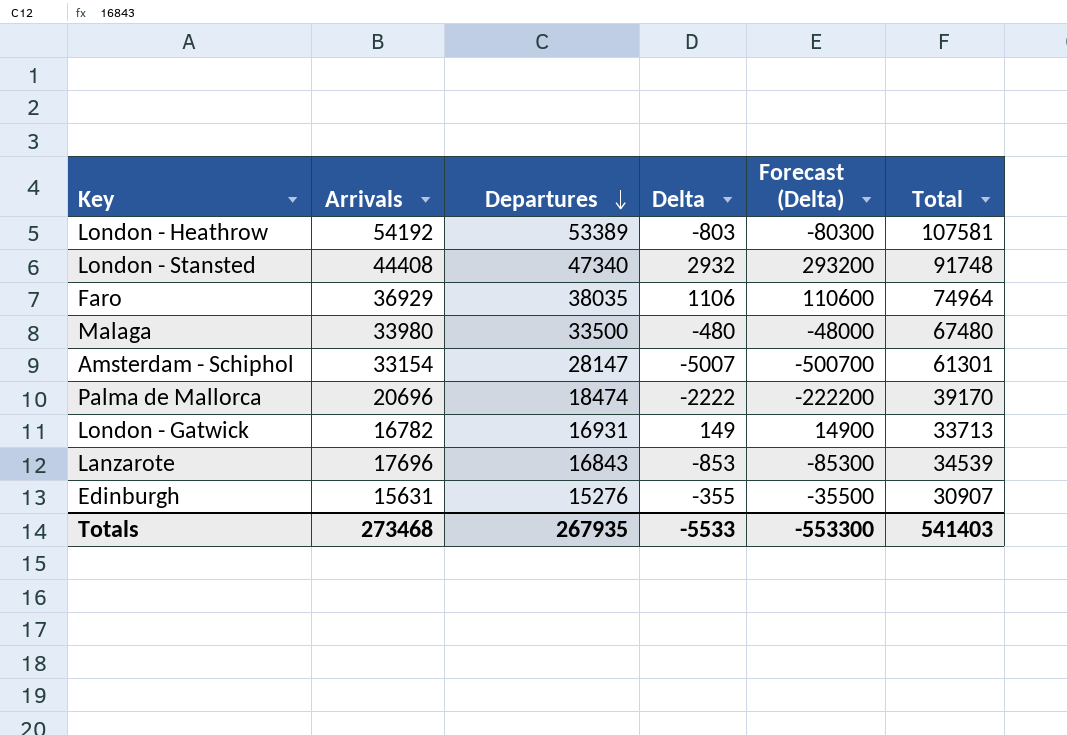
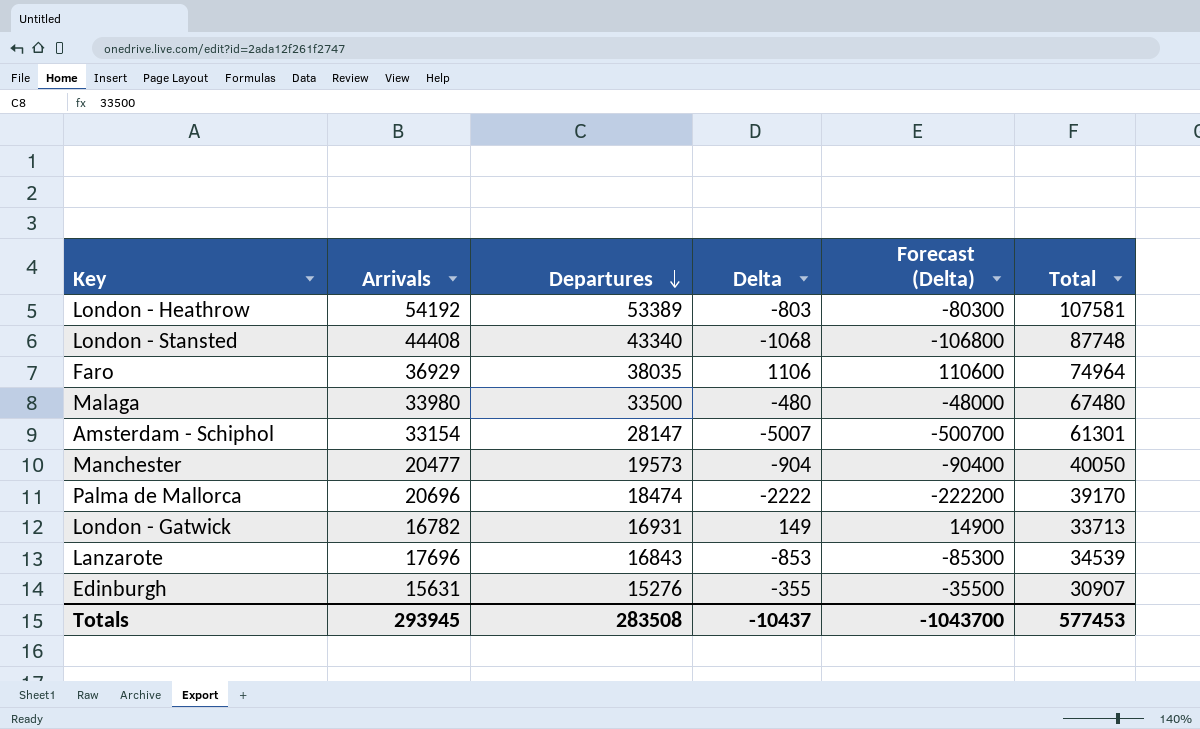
London - Stansted | Departures: 47340 -> 43340
London - Stansted | Delta: 2932 -> -1068
London - Stansted | Forecast (Delta): 293200 -> -106800
London - Stansted | Total: 91748 -> 87748
row Manchester: none -> 20477 | 19573 | -904 | -90400 | 40050
Totals | Arrivals: 273468 -> 293945
Totals | Departures: 267935 -> 283508
Totals | Delta: -5533 -> -10437
Totals | Forecast (Delta): -553300 -> -1043700
Totals | Total: 541403 -> 577453

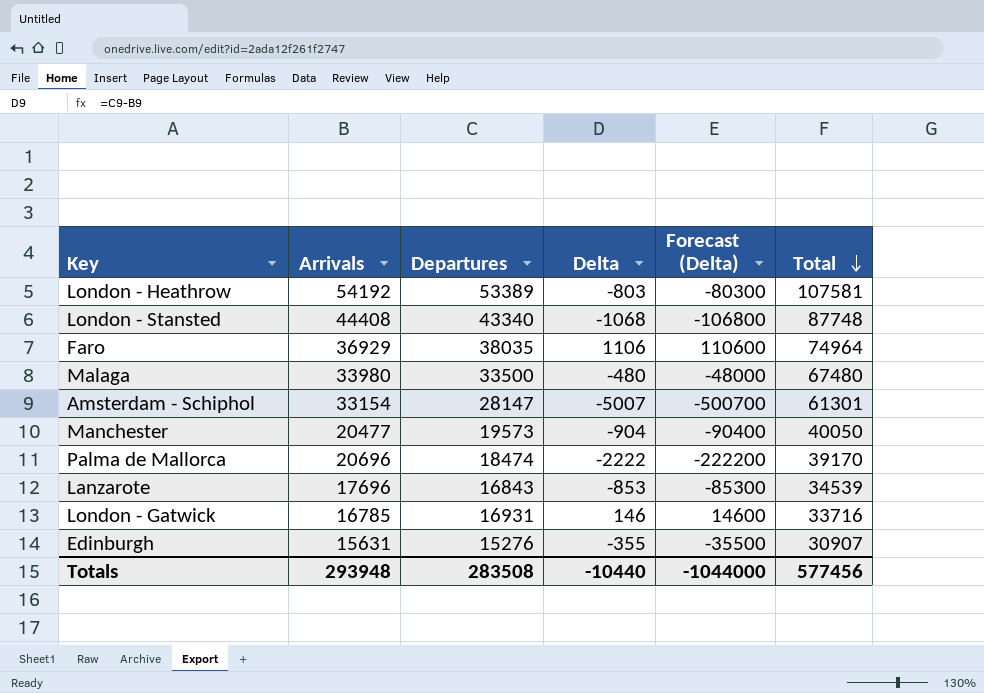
row order: Departures descending -> Total descending
London - Gatwick | Arrivals: 16782 -> 16785
London - Gatwick | Delta: 149 -> 146
London - Gatwick | Forecast (Delta): 14900 -> 14600
London - Gatwick | Total: 33713 -> 33716
Totals | Arrivals: 293945 -> 293948
Totals | Delta: -10437 -> -10440
Totals | Forecast (Delta): -1043700 -> -1044000
Totals | Total: 577453 -> 577456

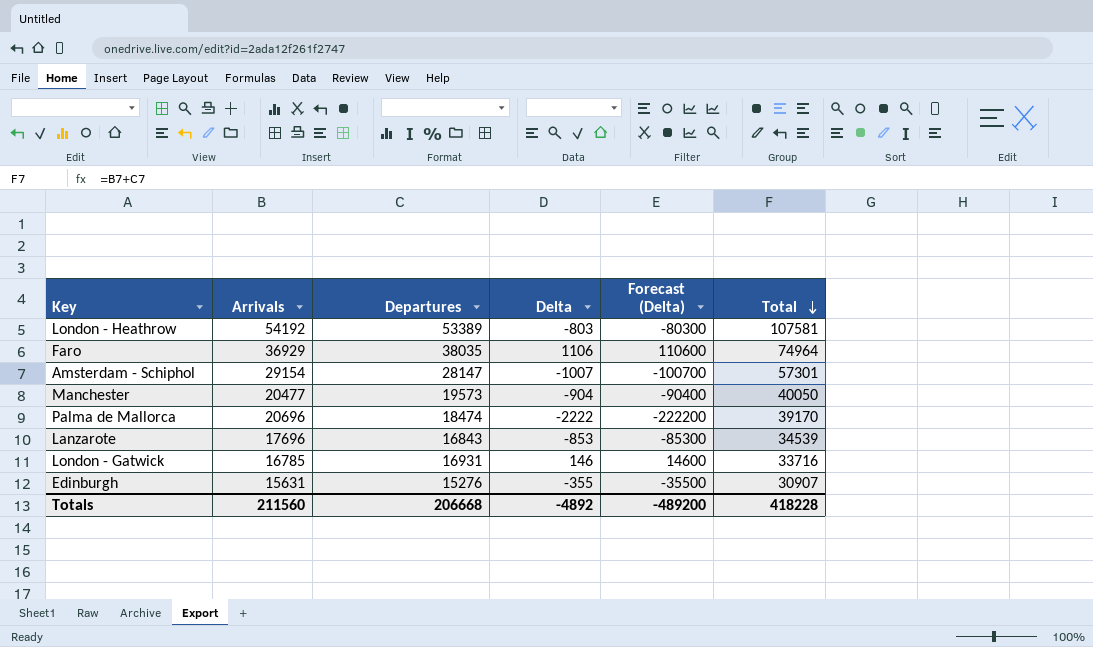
row London - Stansted: 44408 | 43340 | -1068 | -106800 | 87748 -> none
row Malaga: 33980 | 33500 | -480 | -48000 | 67480 -> none
Amsterdam - Schiphol | Arrivals: 33154 -> 29154
Amsterdam - Schiphol | Delta: -5007 -> -1007
Amsterdam - Schiphol | Forecast (Delta): -500700 -> -100700
Amsterdam - Schiphol | Total: 61301 -> 57301
Totals | Arrivals: 293948 -> 211560
Totals | Departures: 283508 -> 206668
Totals | Delta: -10440 -> -4892
Totals | Forecast (Delta): -1044000 -> -489200
Totals | Total: 577456 -> 418228

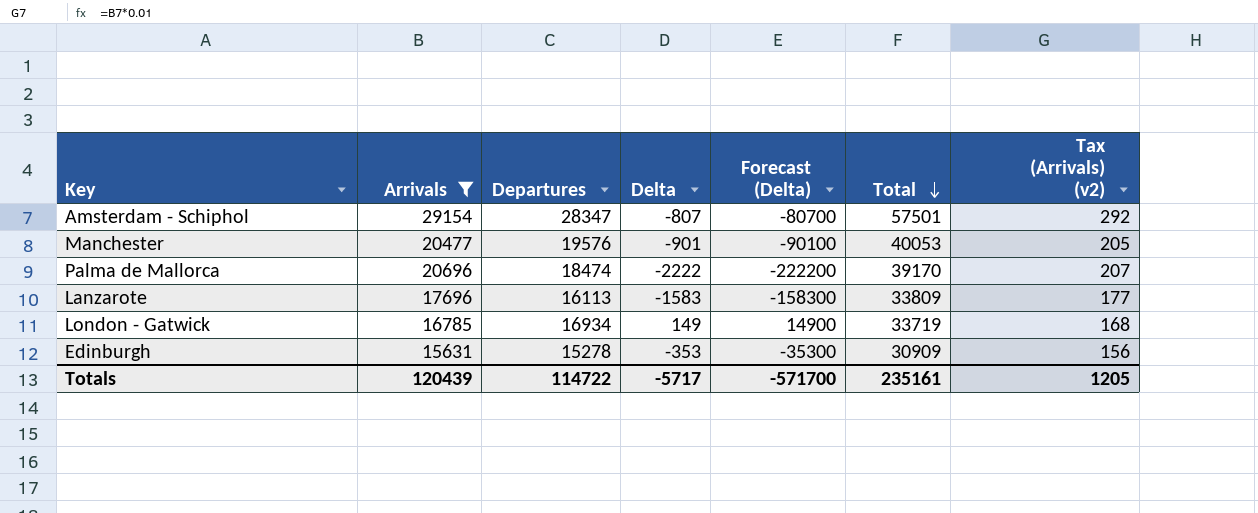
filter: none -> Arrivals <= 29154
column Tax (Arrivals) (v2) | formula: none -> [Arrivals] * 0.01
Amsterdam - Schiphol | Departures: 28147 -> 28347
Amsterdam - Schiphol | Delta: -1007 -> -807
Amsterdam - Schiphol | Forecast (Delta): -100700 -> -80700
Amsterdam - Schiphol | Total: 57301 -> 57501
Manchester | Departures: 19573 -> 19576
Manchester | Delta: -904 -> -901
Manchester | Forecast (Delta): -90400 -> -90100
Manchester | Total: 40050 -> 40053
Lanzarote | Departures: 16843 -> 16113
Lanzarote | Delta: -853 -> -1583
Lanzarote | Forecast (Delta): -85300 -> -158300
Lanzarote | Total: 34539 -> 33809
London - Gatwick | Departures: 16931 -> 16934
London - Gatwick | Delta: 146 -> 149
London - Gatwick | Forecast (Delta): 14600 -> 14900
London - Gatwick | Total: 33716 -> 33719
Edinburgh | Departures: 15276 -> 15278
Edinburgh | Delta: -355 -> -353
Edinburgh | Forecast (Delta): -35500 -> -35300
Edinburgh | Total: 30907 -> 30909
Totals | Arrivals: 211560 -> 120439
Totals | Departures: 206668 -> 114722
Totals | Delta: -4892 -> -5717
Totals | Forecast (Delta): -489200 -> -571700
Totals | Total: 418228 -> 235161

